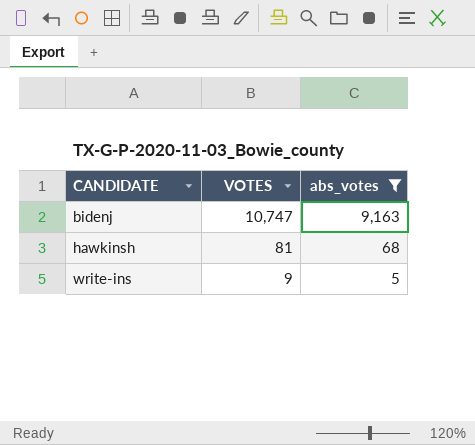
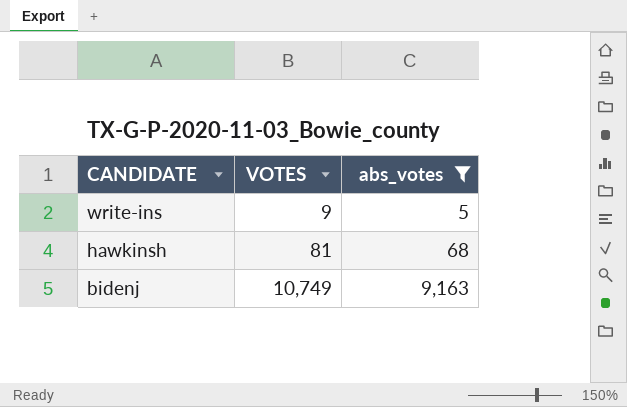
row order: CANDIDATE ascending -> CANDIDATE descending
bidenj | VOTES: 10,747 -> 10,749

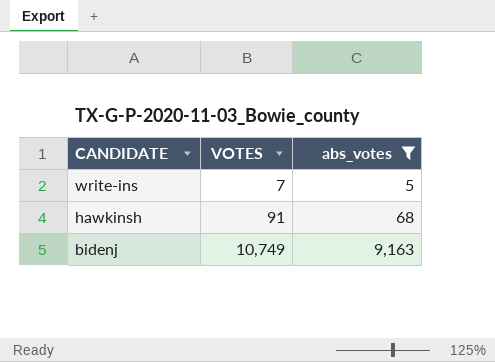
write-ins | VOTES: 9 -> 7
hawkinsh | VOTES: 81 -> 91

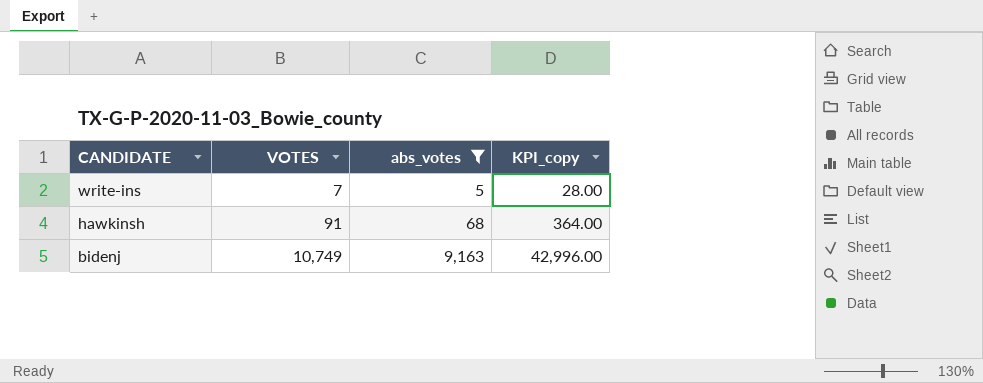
column KPI_copy | formula: none -> [VOTES] * 4

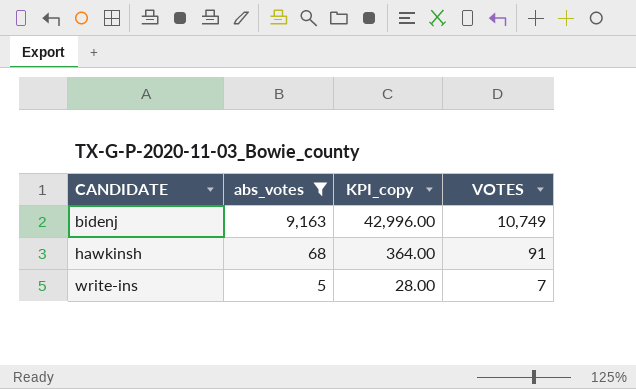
row order: CANDIDATE descending -> CANDIDATE ascending
column VOTES | position: 2 -> 4

